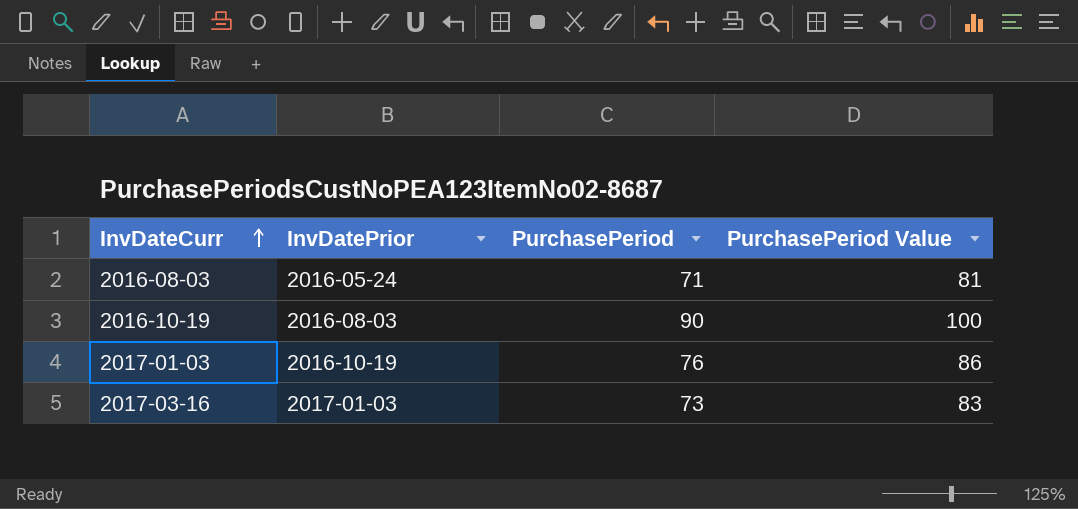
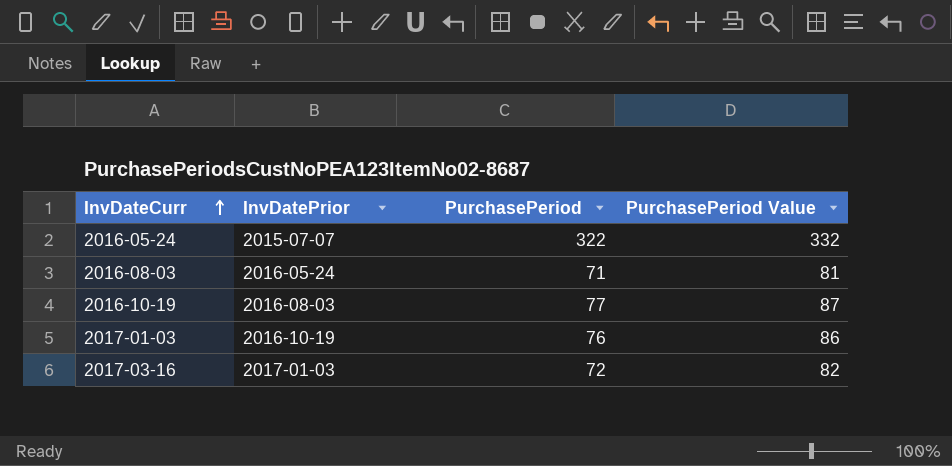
row 2016-05-24: none -> 2015-07-07 | 322 | 332
2016-10-19 | PurchasePeriod: 90 -> 77
2016-10-19 | PurchasePeriod Value: 100 -> 87
2017-03-16 | PurchasePeriod: 73 -> 72
2017-03-16 | PurchasePeriod Value: 83 -> 82

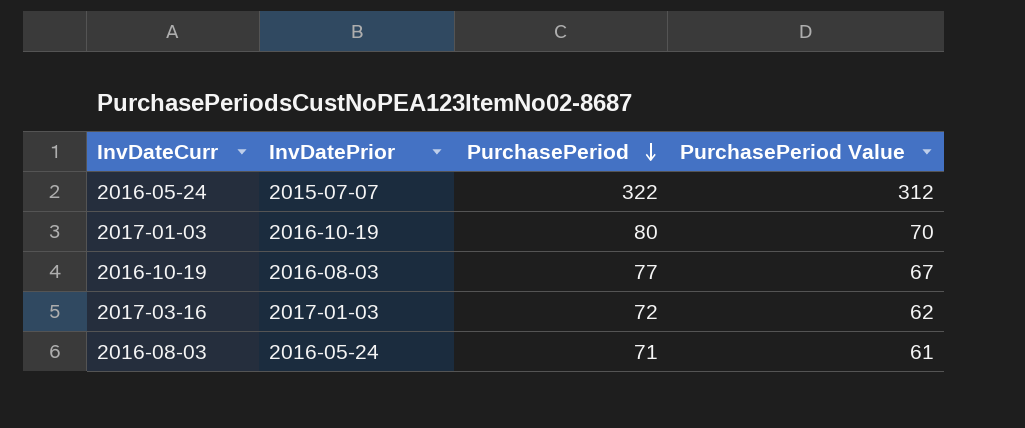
row order: InvDateCurr ascending -> PurchasePeriod descending
column PurchasePeriod Value | formula: [PurchasePeriod] + 10 -> [PurchasePeriod] - 10
2017-01-03 | PurchasePeriod: 76 -> 80

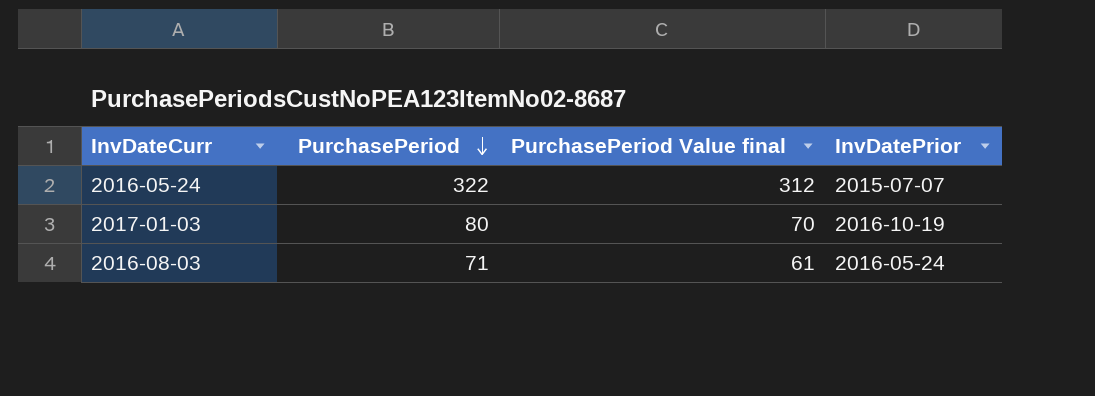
column name: PurchasePeriod Value -> PurchasePeriod Value final
column InvDatePrior | position: 2 -> 4
row 2016-10-19: 2016-08-03 | 77 | 67 -> none
row 2017-03-16: 2017-01-03 | 72 | 62 -> none

